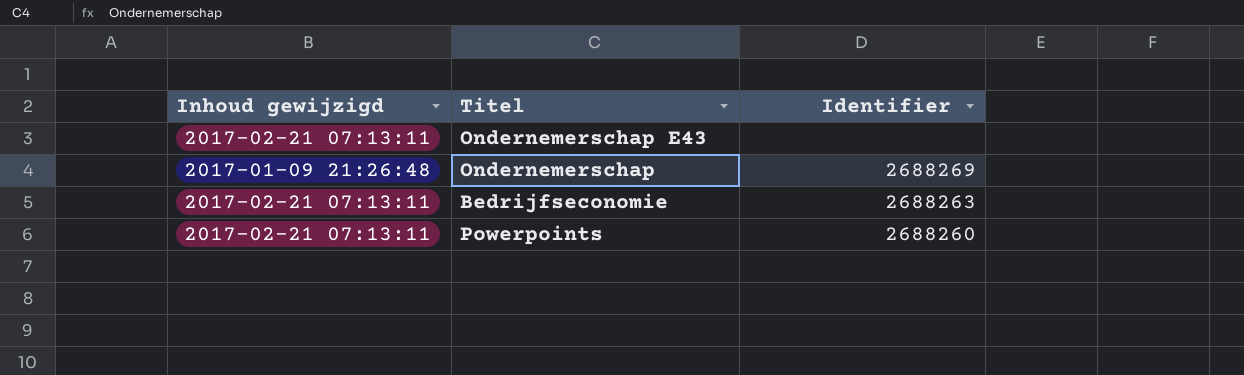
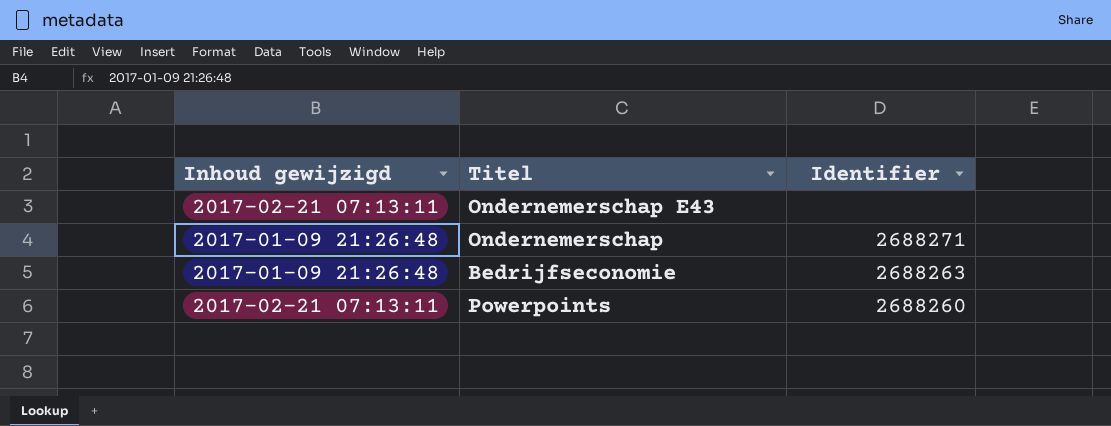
Ondernemerschap | Identifier: 2688269 -> 2688271
Bedrijfseconomie | Inhoud gewijzigd: 2017-02-21 07:13:11 -> 2017-01-09 21:26:48

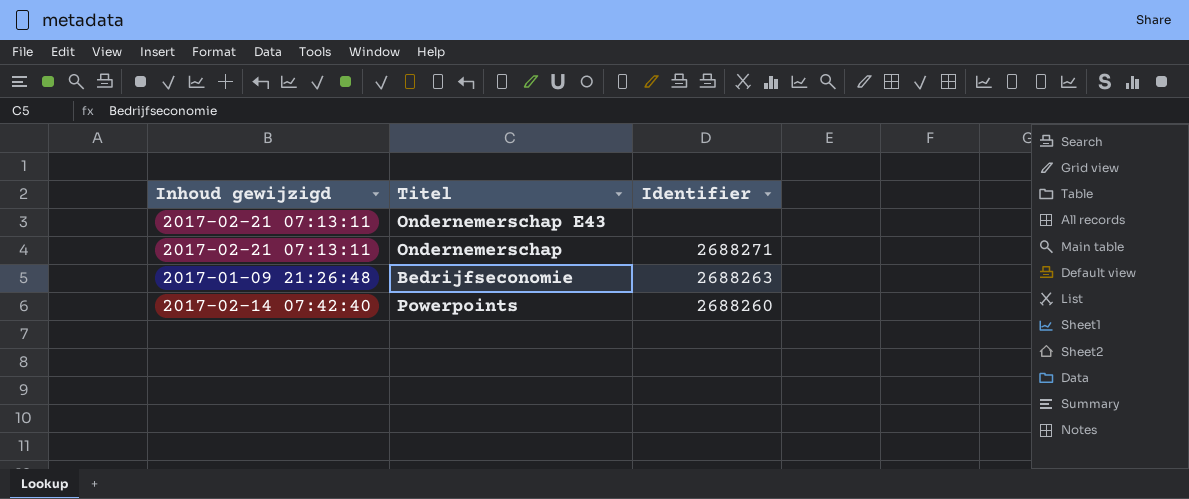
Ondernemerschap | Inhoud gewijzigd: 2017-01-09 21:26:48 -> 2017-02-21 07:13:11
Powerpoints | Inhoud gewijzigd: 2017-02-21 07:13:11 -> 2017-02-14 07:42:40

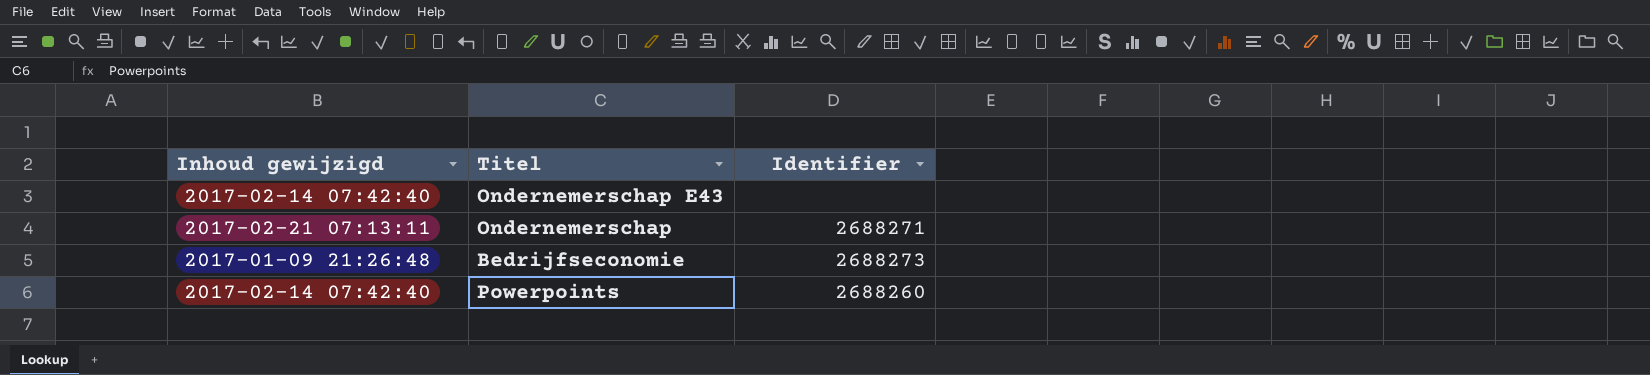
Ondernemerschap E43 | Inhoud gewijzigd: 2017-02-21 07:13:11 -> 2017-02-14 07:42:40
Bedrijfseconomie | Identifier: 2688263 -> 2688273

